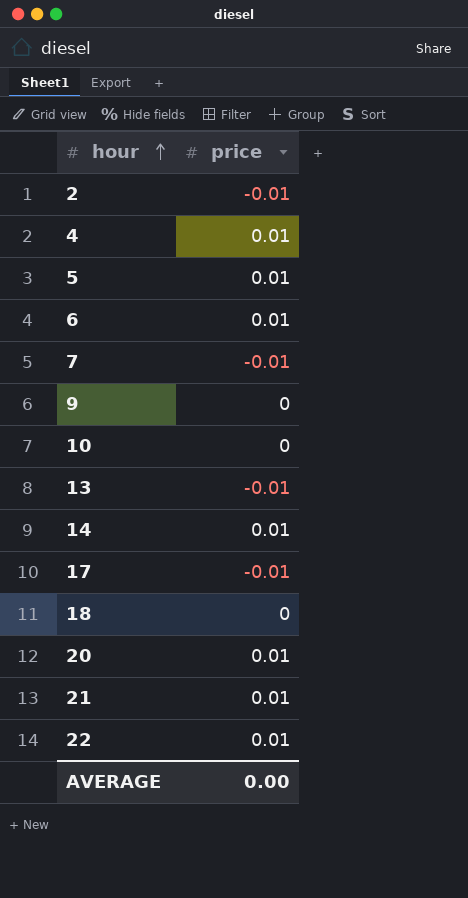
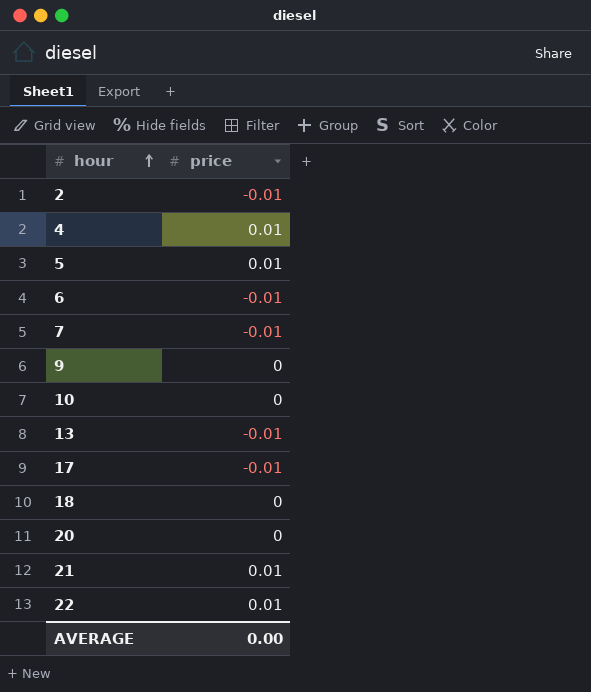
row 14: 0.01 -> none
6 | price: 0.01 -> -0.01
20 | price: 0.01 -> 0

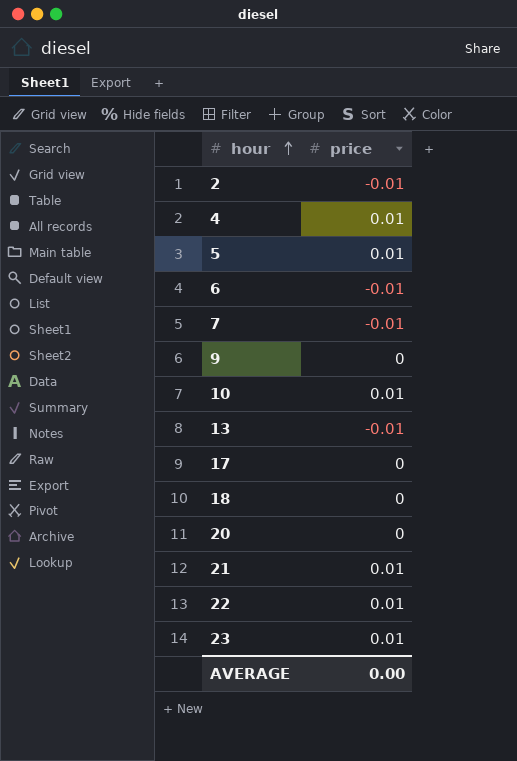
10 | price: 0 -> 0.01
17 | price: -0.01 -> 0
row 23: none -> 0.01

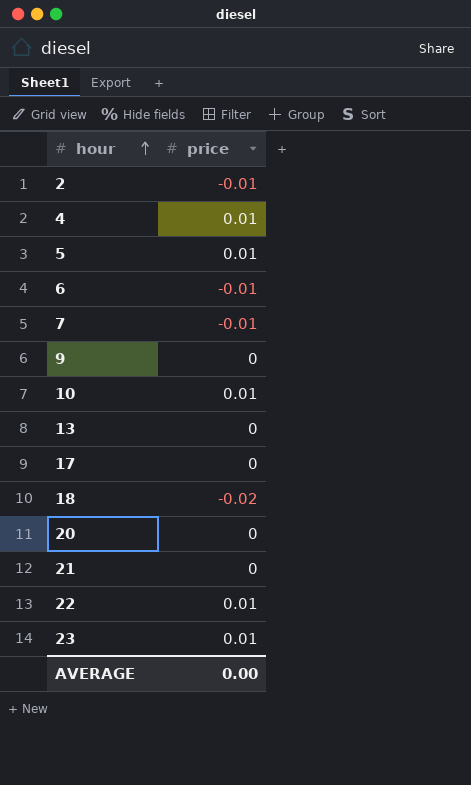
13 | price: -0.01 -> 0
18 | price: 0 -> -0.02
21 | price: 0.01 -> 0

